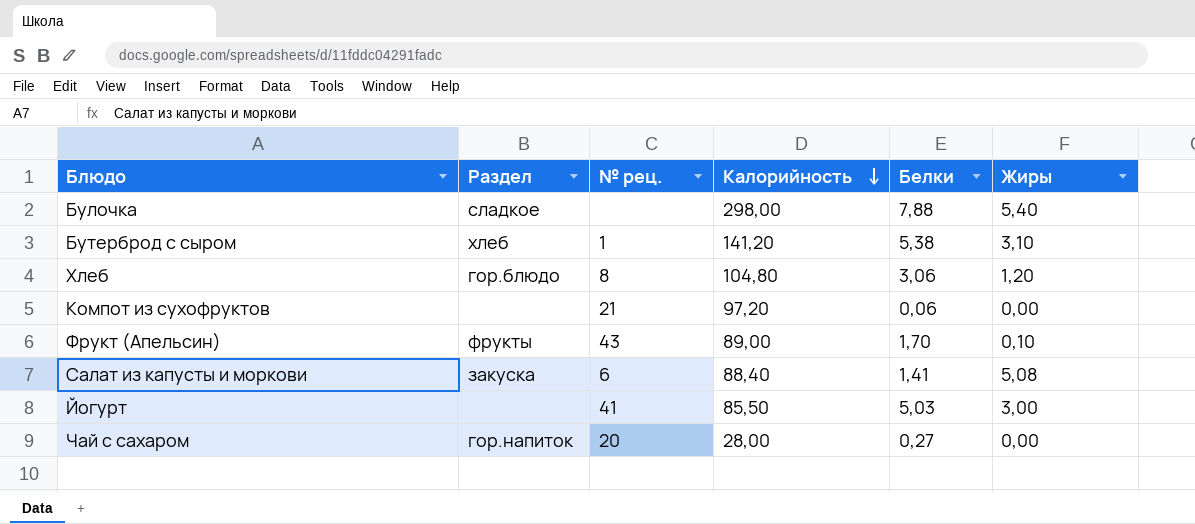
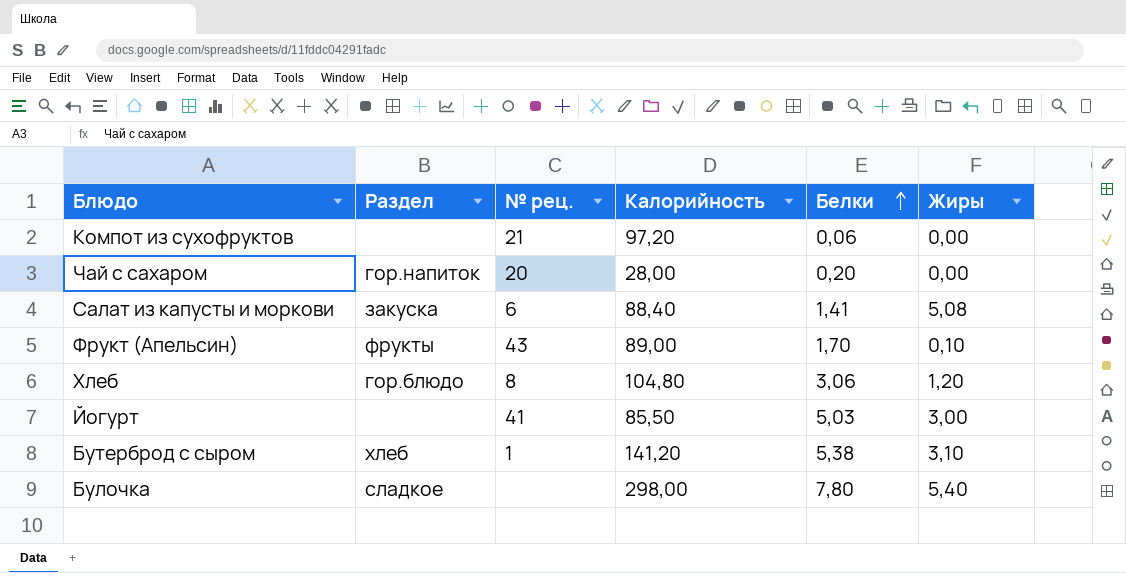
row order: Калорийность descending -> Белки ascending
Чай с сахаром | Белки: 0,27 -> 0,20
Булочка | Белки: 7,88 -> 7,80

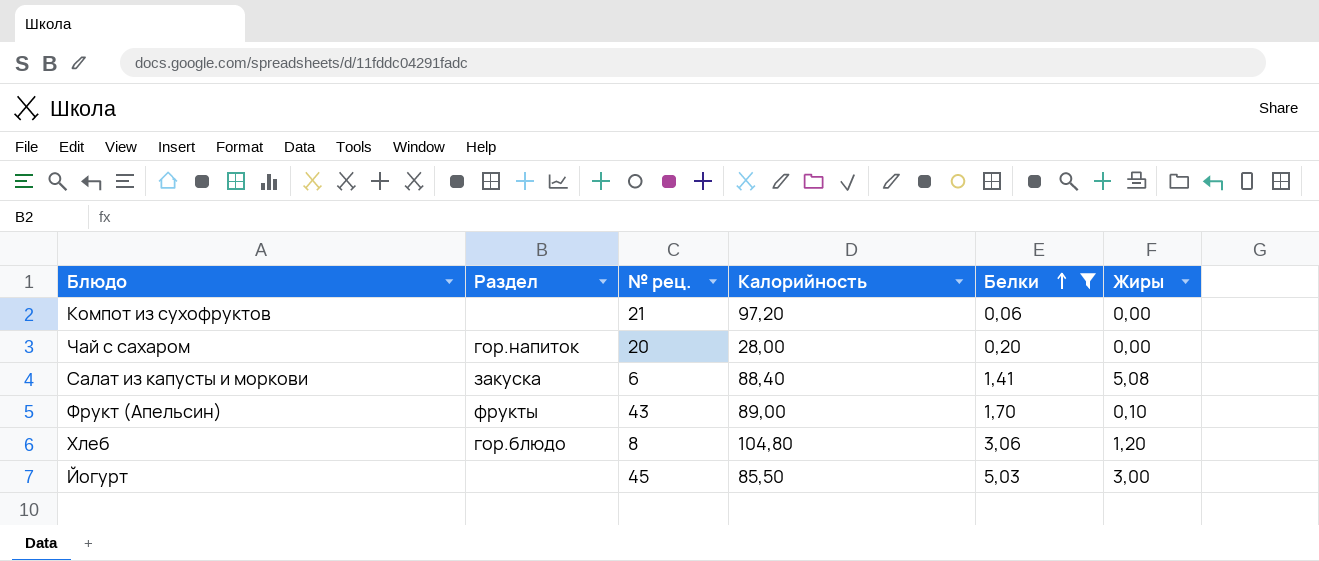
filter: none -> Белки <= 5,03
Йогурт | № рец.: 41 -> 45

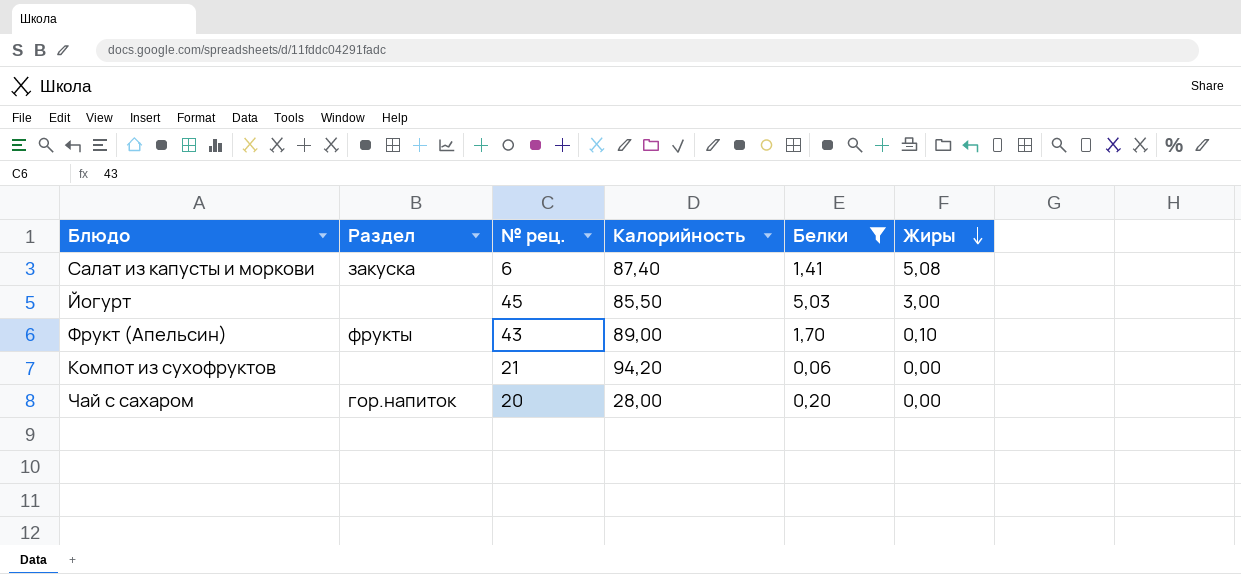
row order: Белки ascending -> Жиры descending
row Хлеб: гор.блюдо | 8 | 104,80 | 3,06 | 1,20 -> none
Салат из капусты и моркови | Калорийность: 88,40 -> 87,40
Компот из сухофруктов | Калорийность: 97,20 -> 94,20

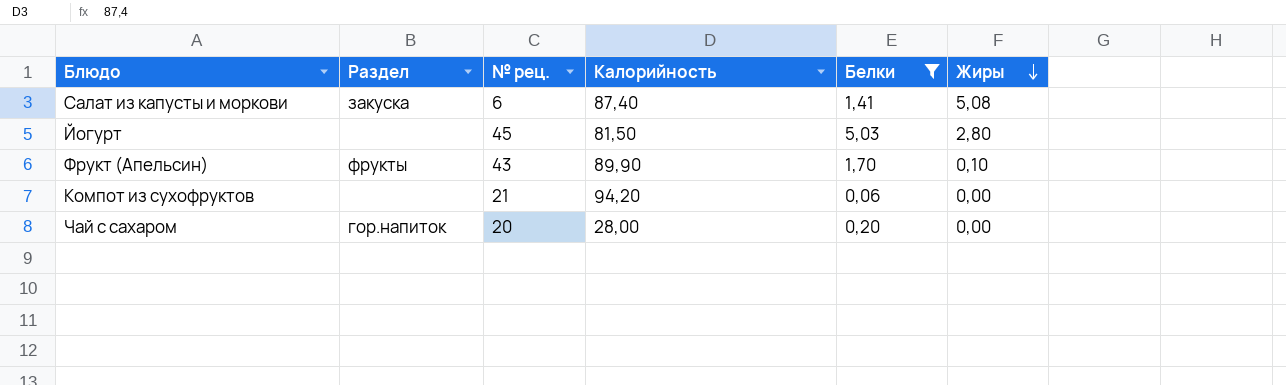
Йогурт | Калорийность: 85,50 -> 81,50
Йогурт | Жиры: 3,00 -> 2,80
Фрукт (Апельсин) | Калорийность: 89,00 -> 89,90

